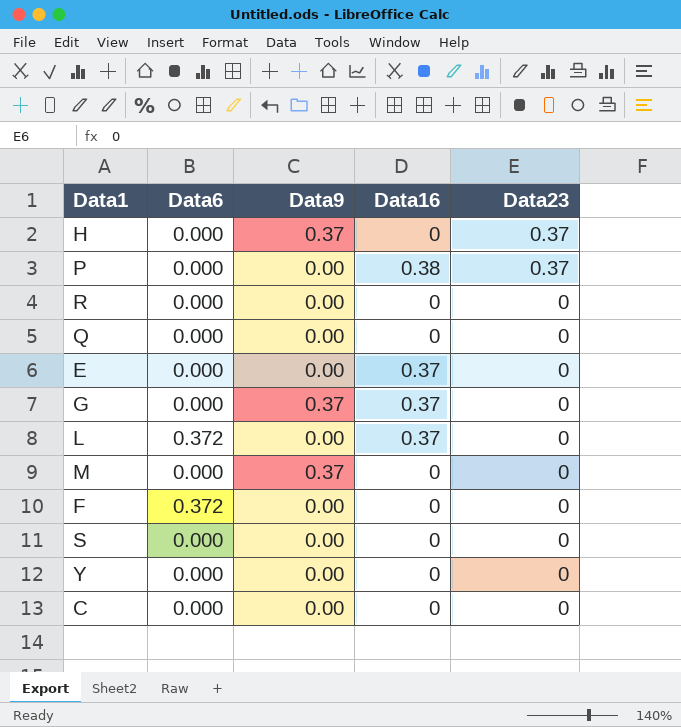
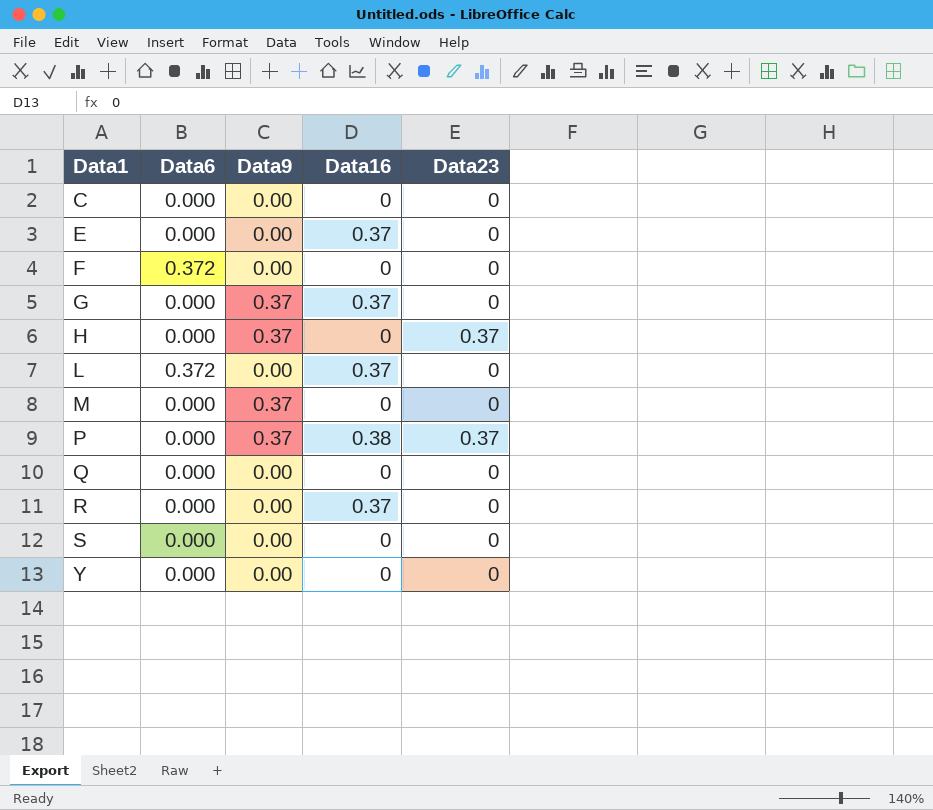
row order: Data23 descending -> Data1 ascending
P | Data9: 0.00 -> 0.37
R | Data16: 0 -> 0.37

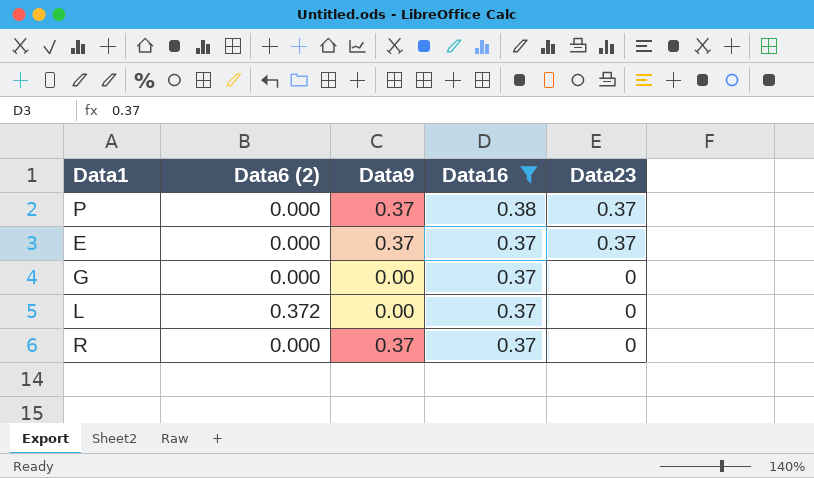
filter: none -> Data16 != 0
row order: Data1 ascending -> Data16 descending
column name: Data6 -> Data6 (2)
E | Data9: 0.00 -> 0.37
E | Data23: 0 -> 0.37
G | Data9: 0.37 -> 0.00
R | Data9: 0.00 -> 0.37

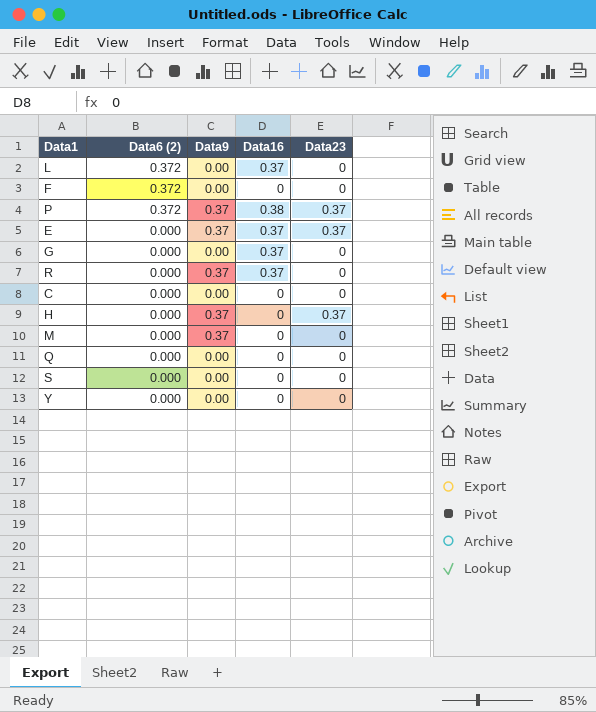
filter: Data16 != 0 -> none
row order: Data16 descending -> Data6 (2) descending
P | Data6 (2): 0.000 -> 0.372

